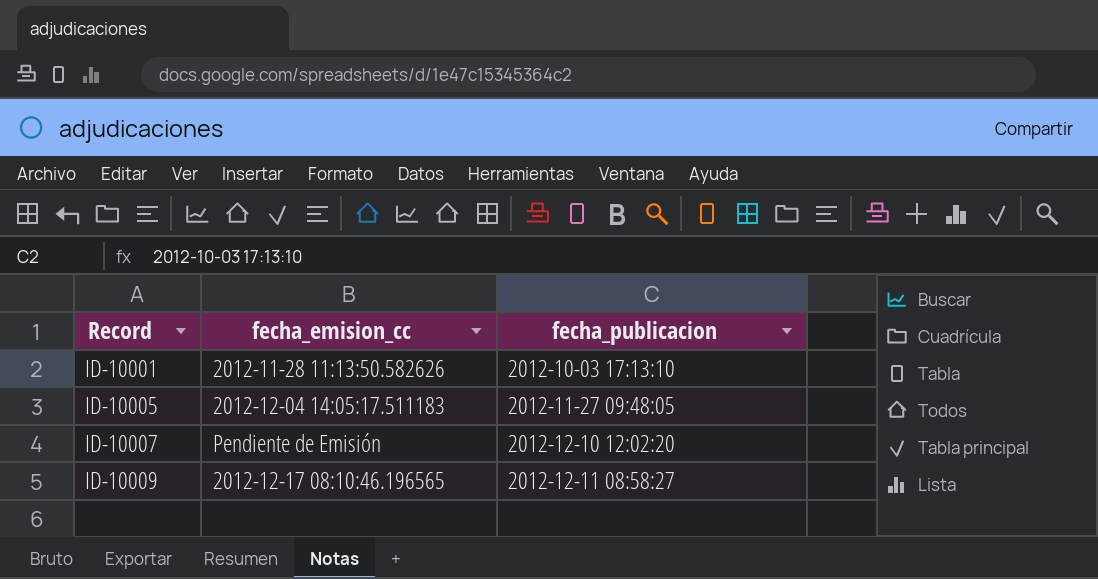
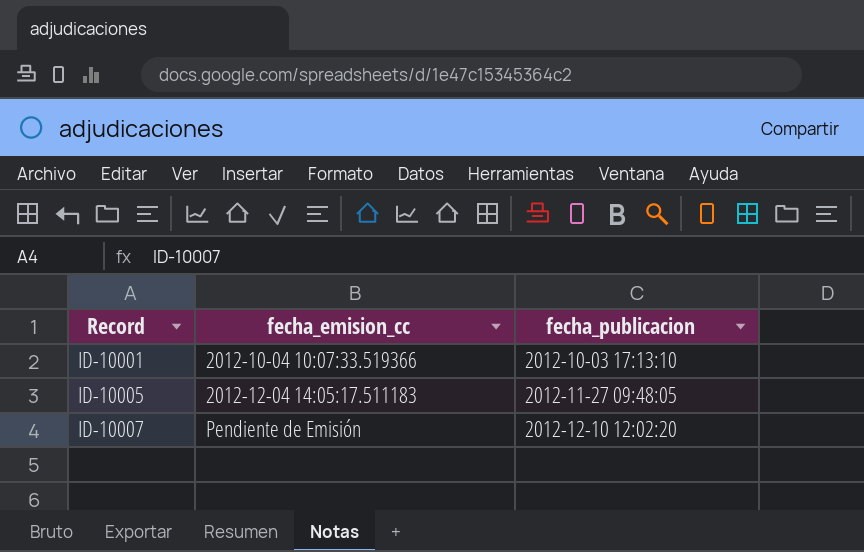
row ID-10009: 2012-12-17 08:10:46.196565 | 2012-12-11 08:58:27 -> none
ID-10001 | fecha_emision_cc: 2012-11-28 11:13:50.582626 -> 2012-10-04 10:07:33.519366

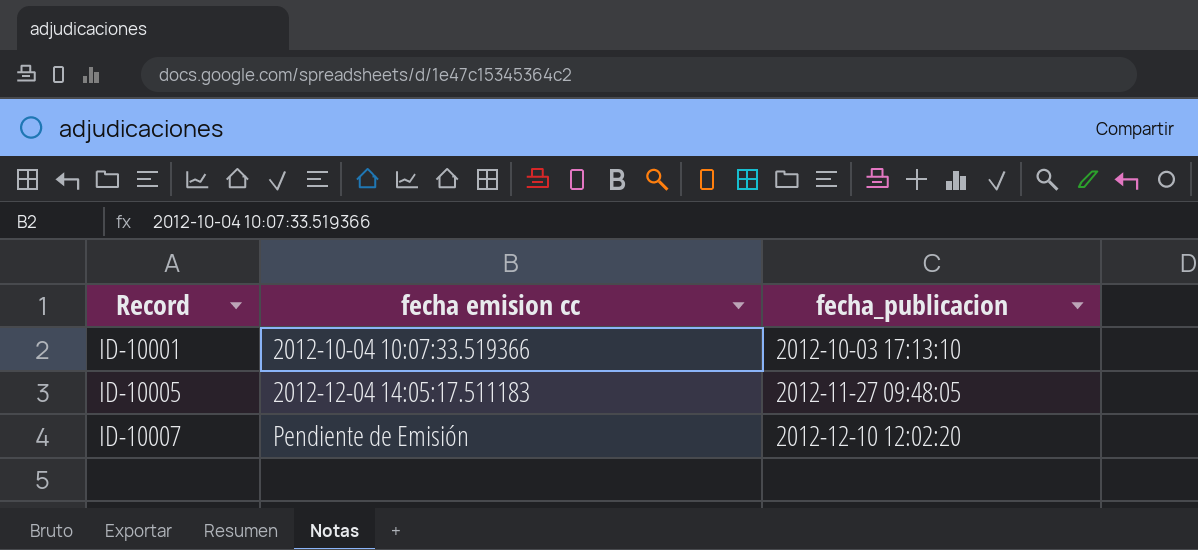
column name: fecha_emision_cc -> fecha emision cc

